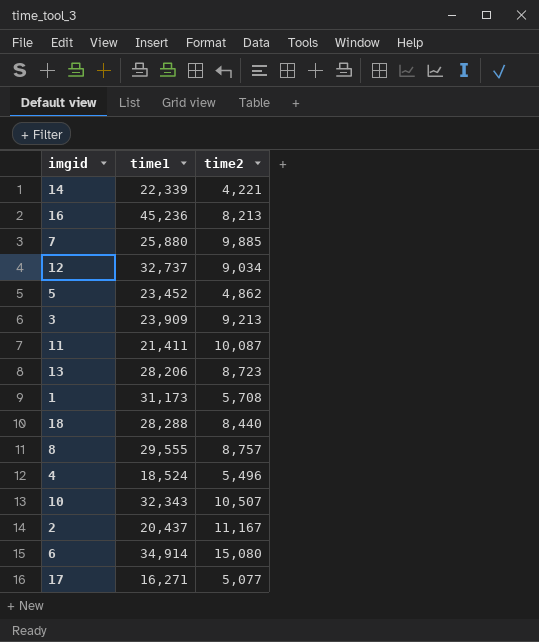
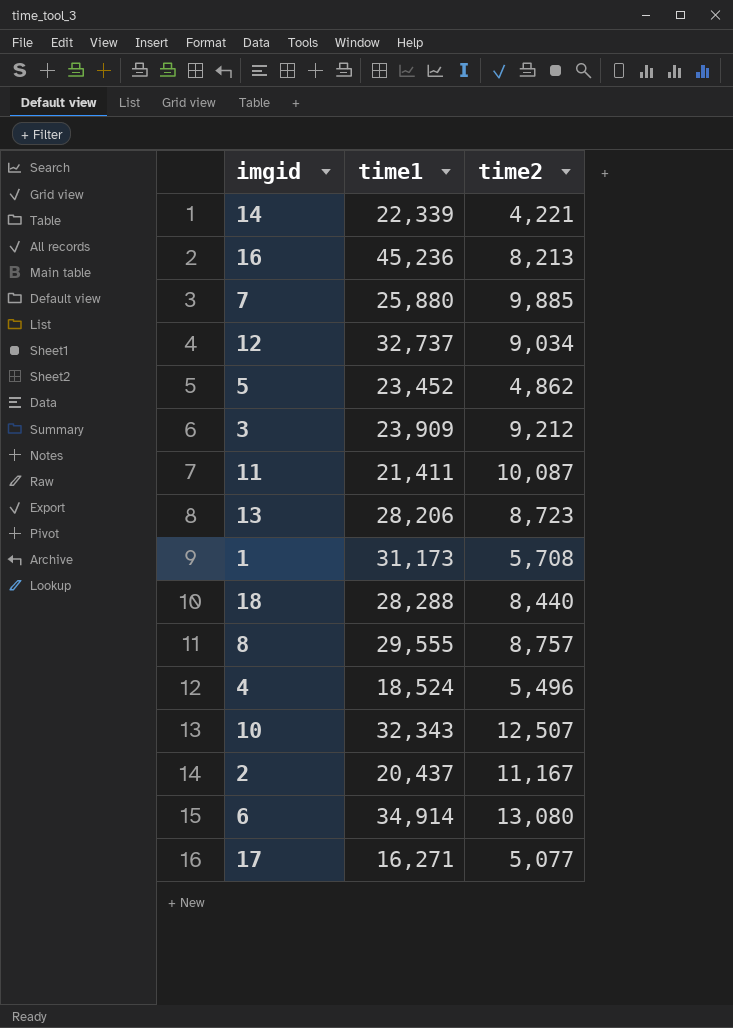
3 | time2: 9,213 -> 9,212
10 | time2: 10,507 -> 12,507
6 | time2: 15,080 -> 13,080

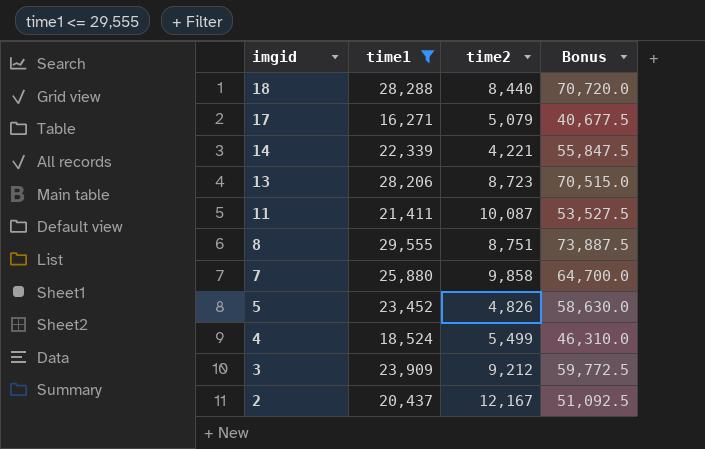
filter: none -> time1 <= 29,555
row order: none -> imgid descending
column Bonus | formula: none -> [time1] * 2.5
17 | time2: 5,077 -> 5,079
8 | time2: 8,757 -> 8,751
7 | time2: 9,885 -> 9,858
5 | time2: 4,862 -> 4,826
4 | time2: 5,496 -> 5,499
2 | time2: 11,167 -> 12,167

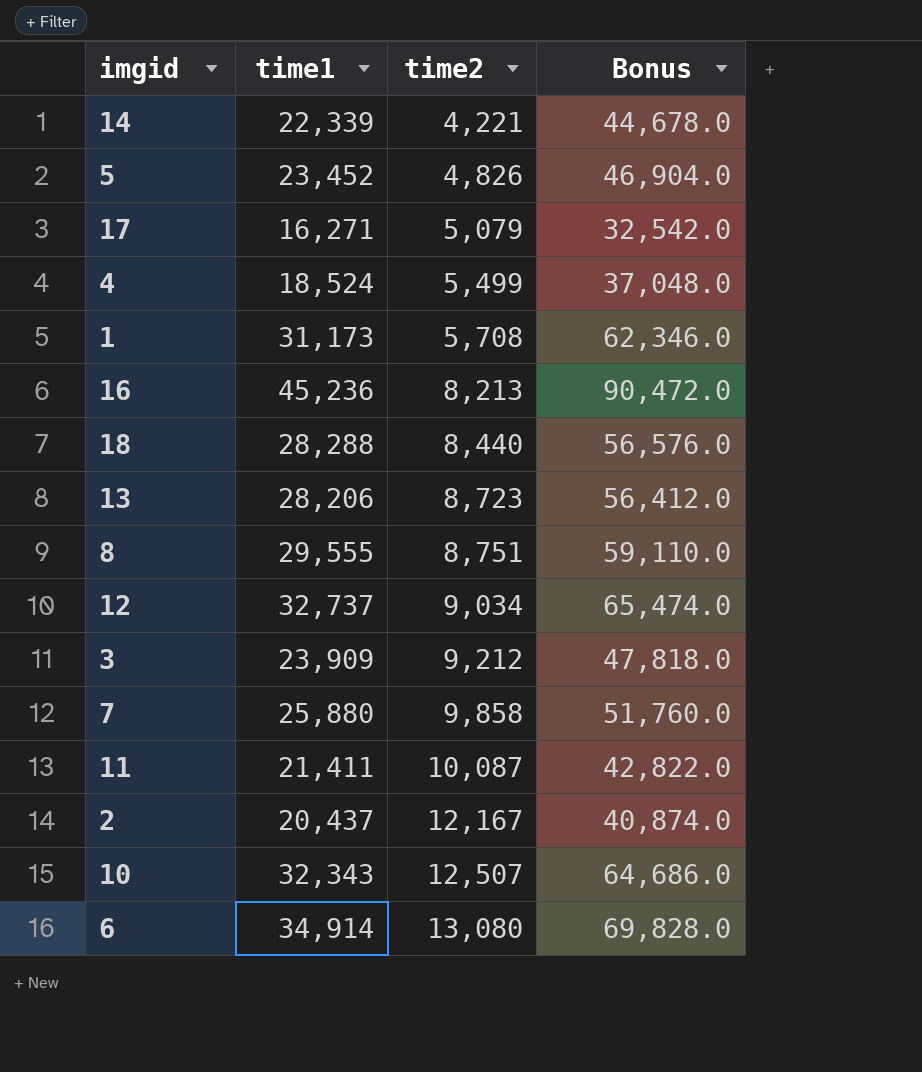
filter: time1 <= 29,555 -> none
row order: imgid descending -> time2 ascending
column Bonus | formula: [time1] * 2.5 -> [time1] * 2

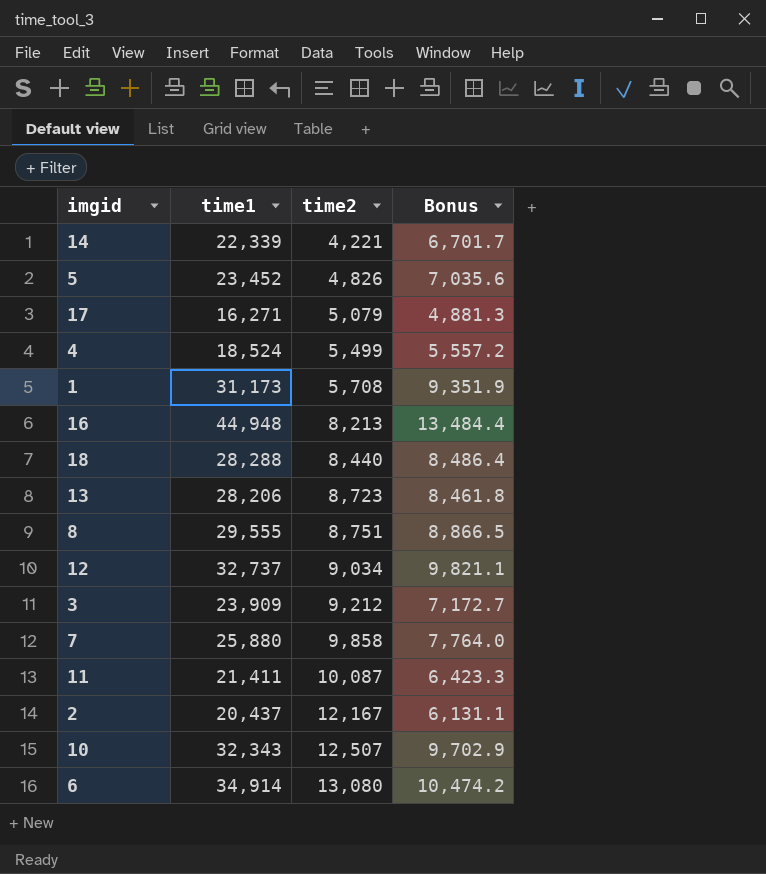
column Bonus | formula: [time1] * 2 -> [time1] * 0.3
16 | time1: 45,236 -> 44,948

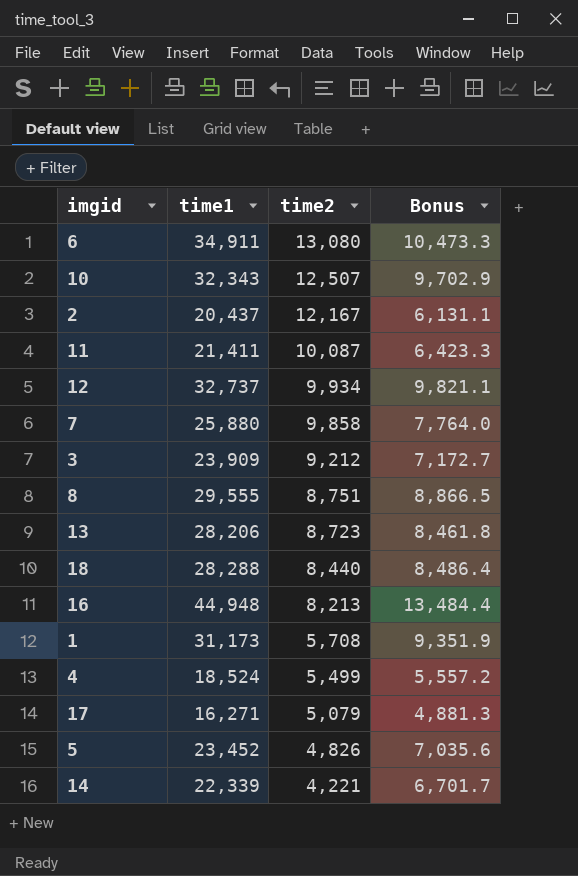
row order: time2 ascending -> time2 descending
6 | time1: 34,914 -> 34,911
6 | Bonus: 10,474.2 -> 10,473.3
12 | time2: 9,034 -> 9,934

